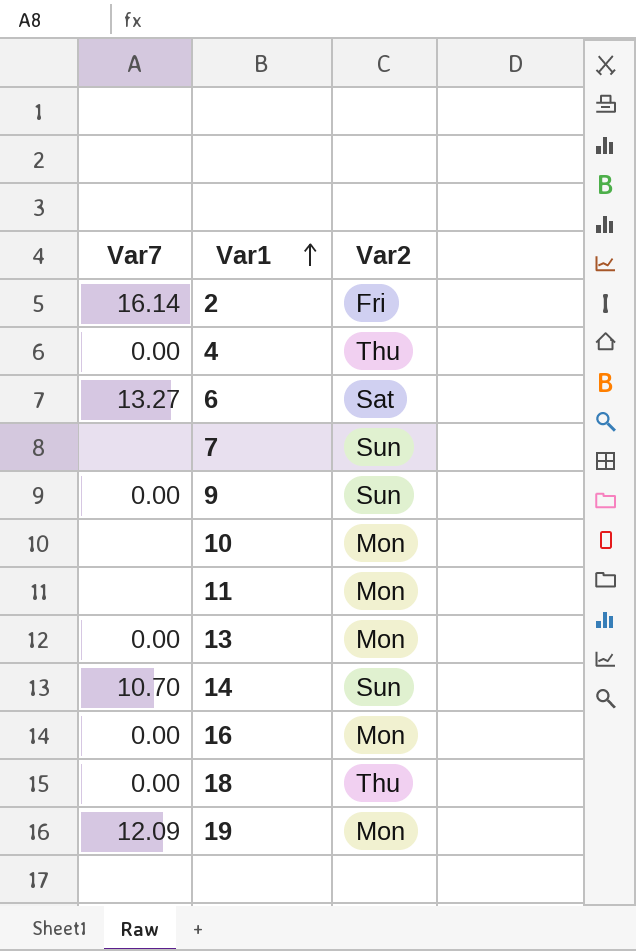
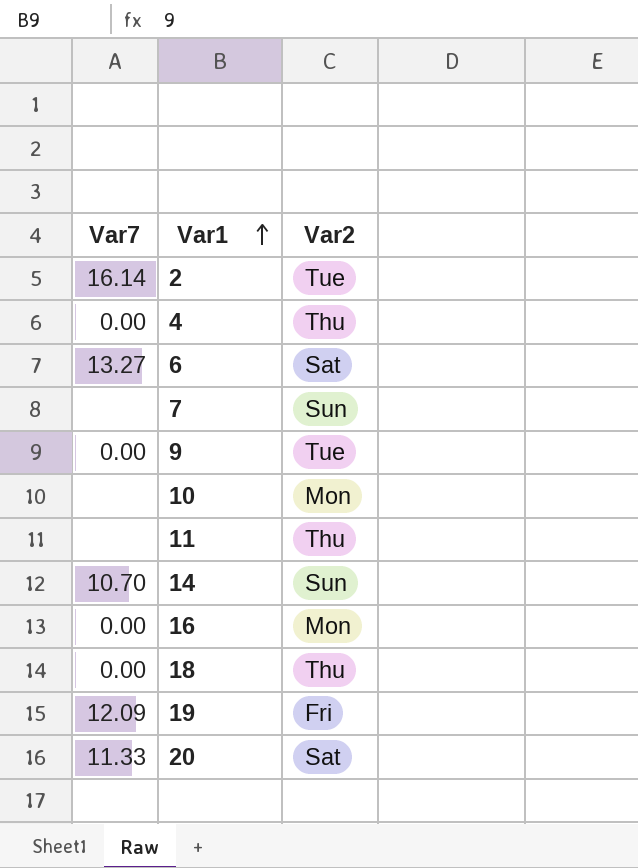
row 13: 0.00 | Mon -> none
2 | Var2: Fri -> Tue
9 | Var2: Sun -> Tue
11 | Var2: Mon -> Thu
19 | Var2: Mon -> Fri
row 20: none -> 11.33 | Sat

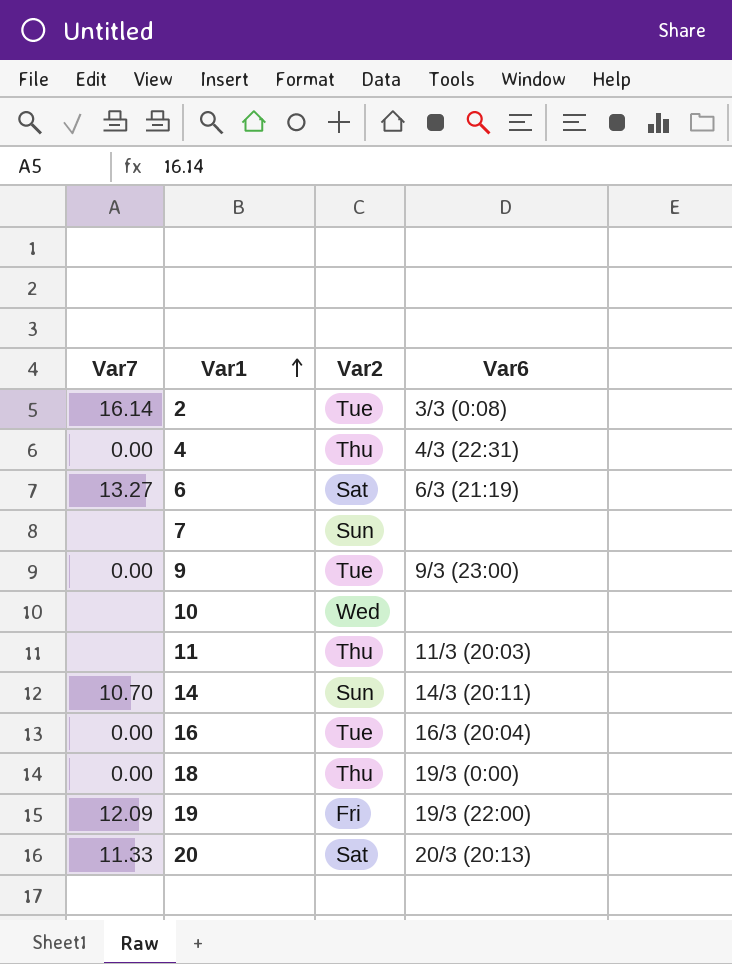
column Var6 | position: none -> 4
10 | Var2: Mon -> Wed
16 | Var2: Mon -> Tue

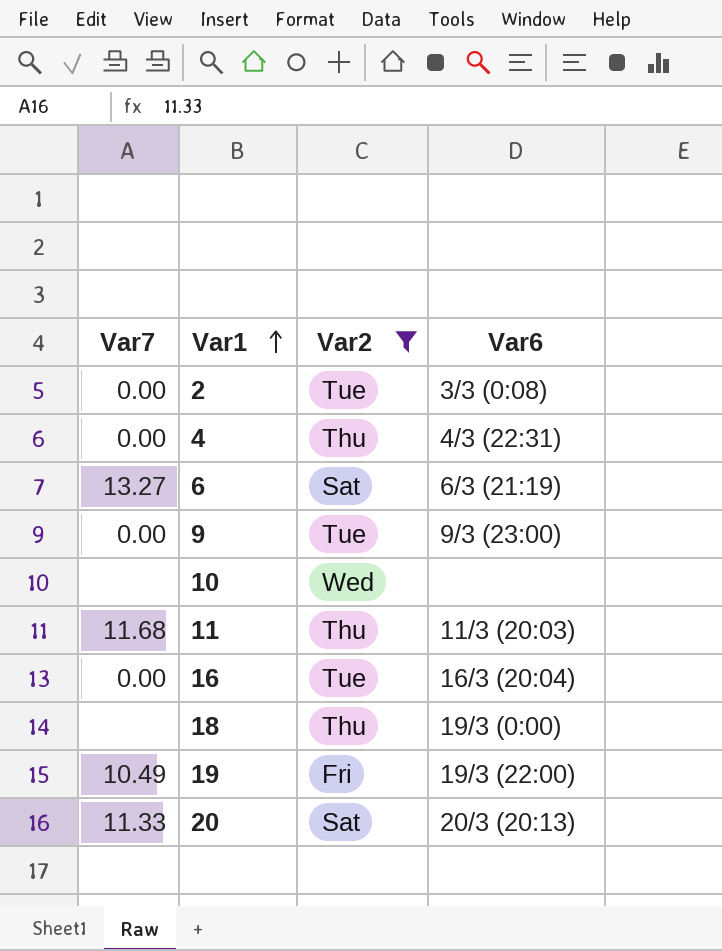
filter: none -> Var2 != Sun
2 | Var7: 16.14 -> 0.00
11 | Var7: none -> 11.68
18 | Var7: 0.00 -> none
19 | Var7: 12.09 -> 10.49

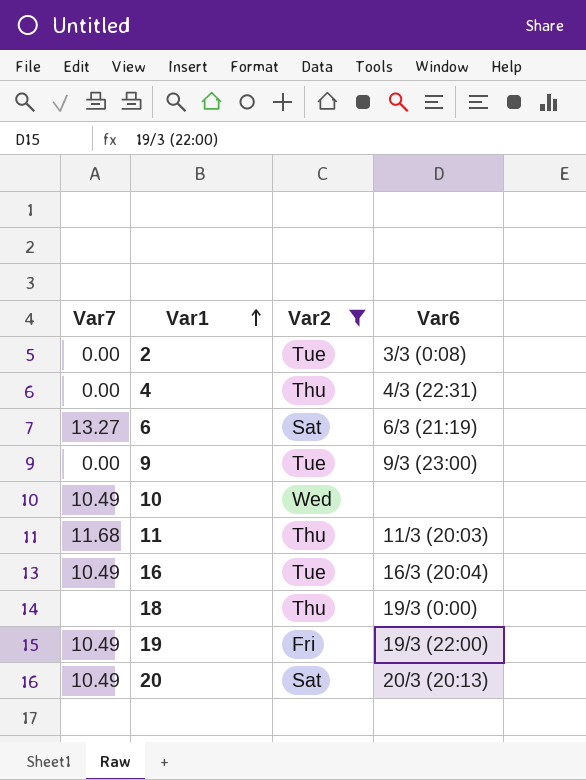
10 | Var7: none -> 10.49
16 | Var7: 0.00 -> 10.49
20 | Var7: 11.33 -> 10.49

